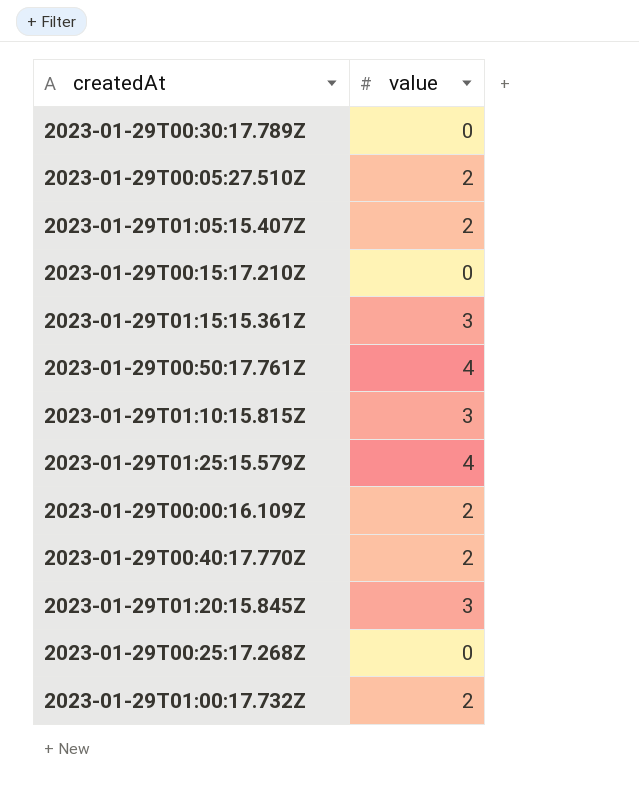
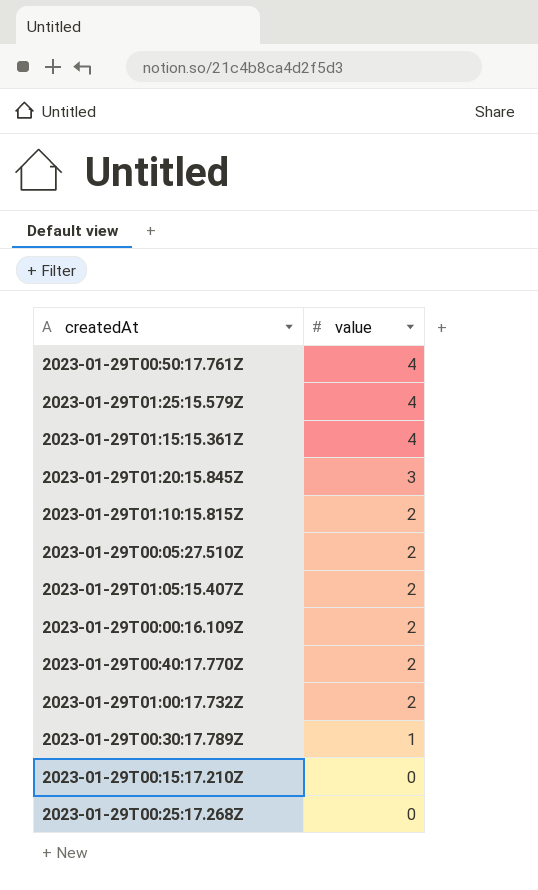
row order: none -> value descending
2023-01-29T01:15:15.361Z | value: 3 -> 4
2023-01-29T01:10:15.815Z | value: 3 -> 2
2023-01-29T00:30:17.789Z | value: 0 -> 1

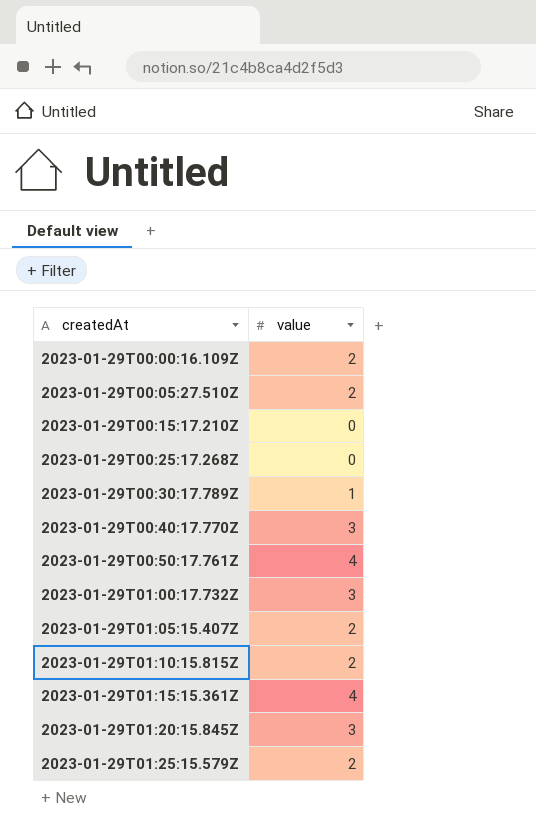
row order: value descending -> createdAt ascending
2023-01-29T00:40:17.770Z | value: 2 -> 3
2023-01-29T01:00:17.732Z | value: 2 -> 3
2023-01-29T01:25:15.579Z | value: 4 -> 2

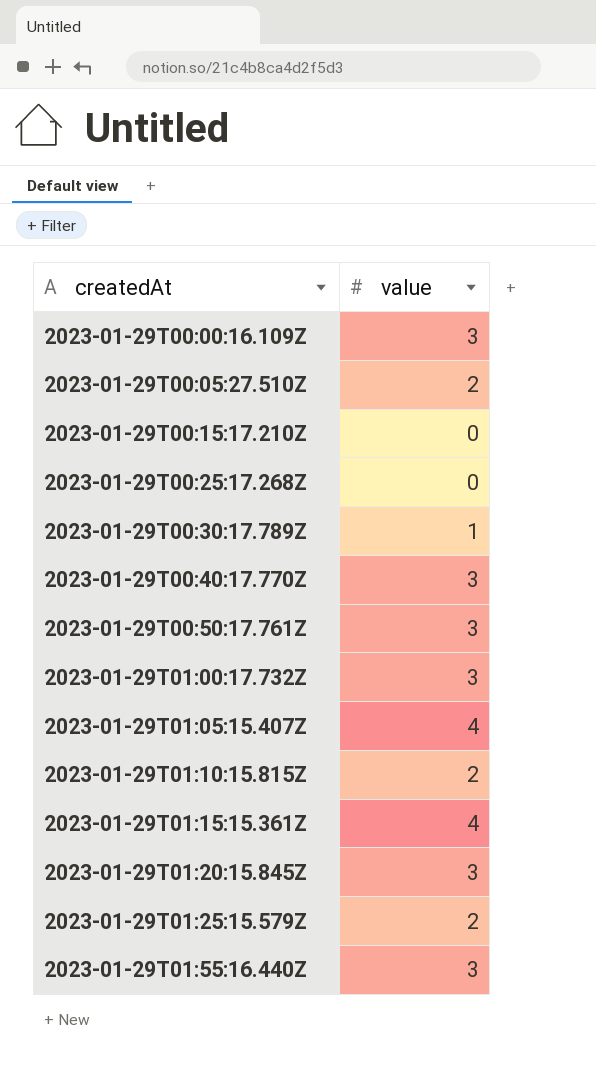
2023-01-29T00:00:16.109Z | value: 2 -> 3
2023-01-29T00:50:17.761Z | value: 4 -> 3
2023-01-29T01:05:15.407Z | value: 2 -> 4
row 2023-01-29T01:55:16.440Z: none -> 3

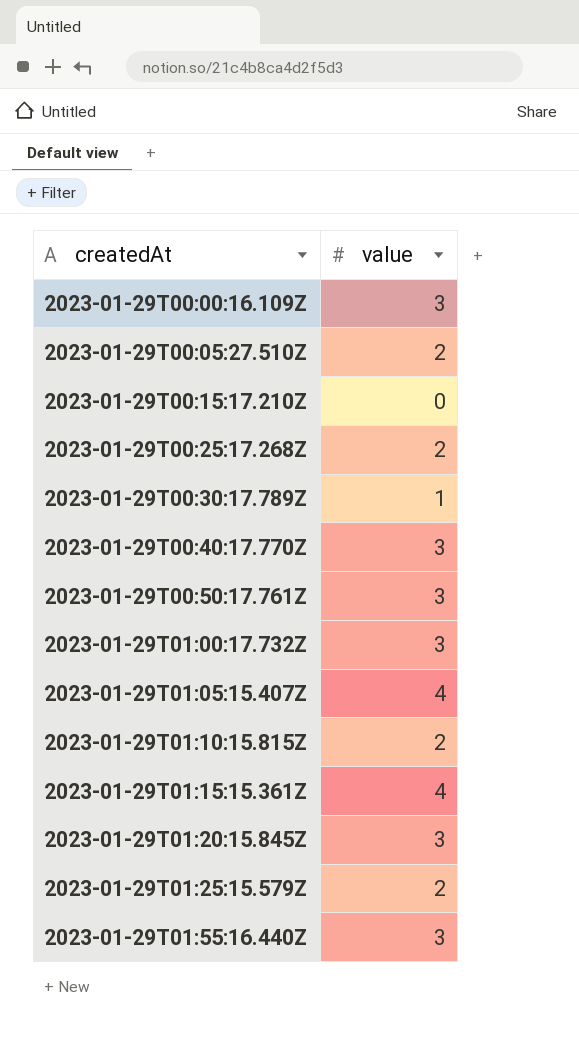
2023-01-29T00:25:17.268Z | value: 0 -> 2

